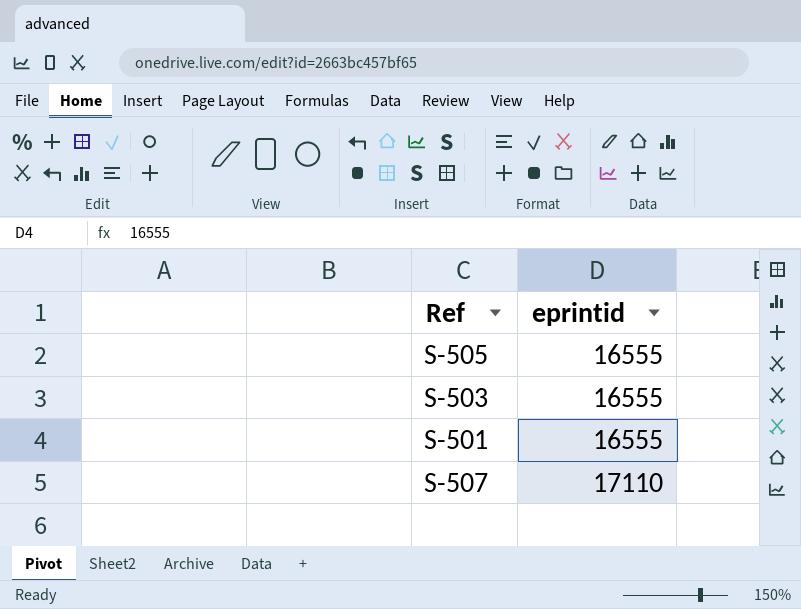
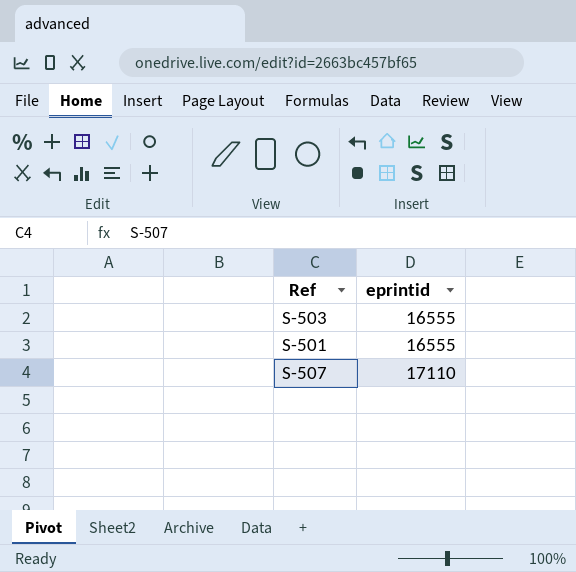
row S-505: 16555 -> none

